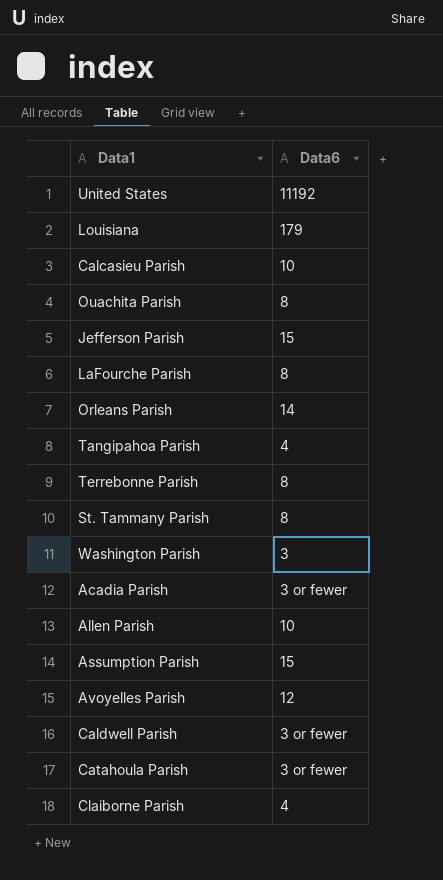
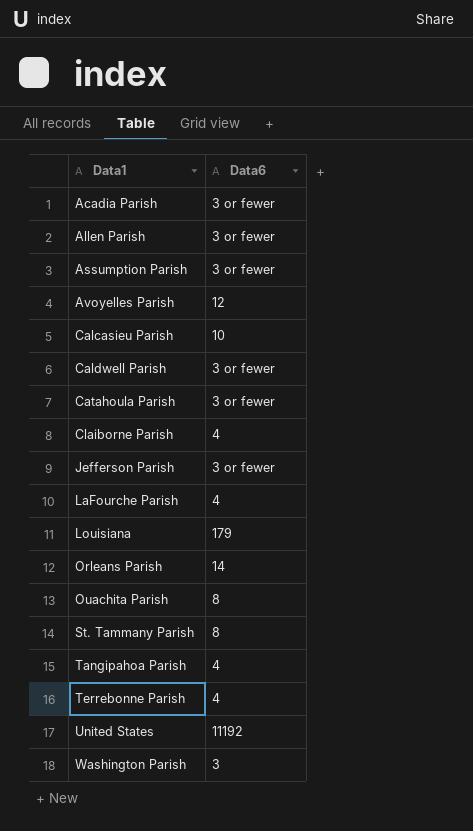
row order: none -> Data1 ascending
Allen Parish | Data6: 10 -> 3 or fewer
Assumption Parish | Data6: 15 -> 3 or fewer
Jefferson Parish | Data6: 15 -> 3 or fewer
LaFourche Parish | Data6: 8 -> 4
Terrebonne Parish | Data6: 8 -> 4

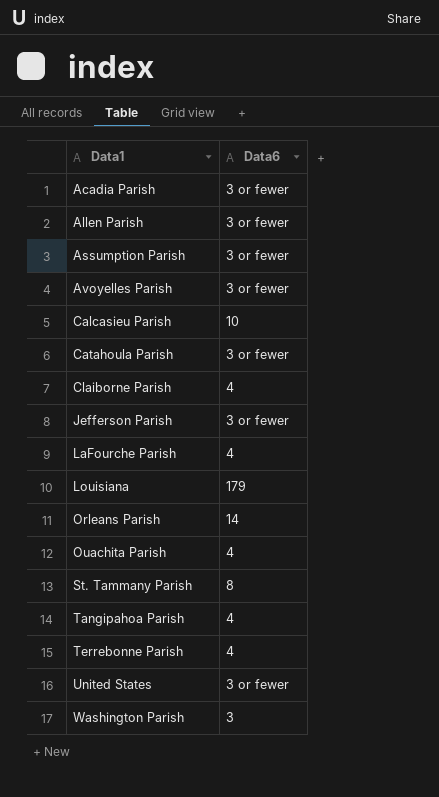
row Caldwell Parish: 3 or fewer -> none
Avoyelles Parish | Data6: 12 -> 3 or fewer
Ouachita Parish | Data6: 8 -> 4
United States | Data6: 11192 -> 3 or fewer

